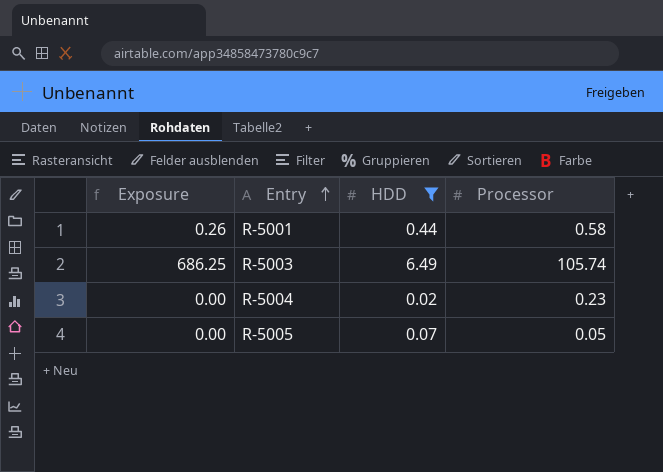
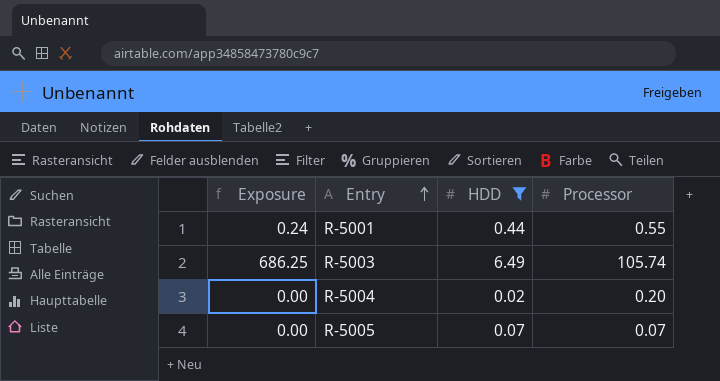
R-5001 | Exposure: 0.26 -> 0.24
R-5001 | Processor: 0.58 -> 0.55
R-5004 | Processor: 0.23 -> 0.20
R-5005 | Processor: 0.05 -> 0.07

